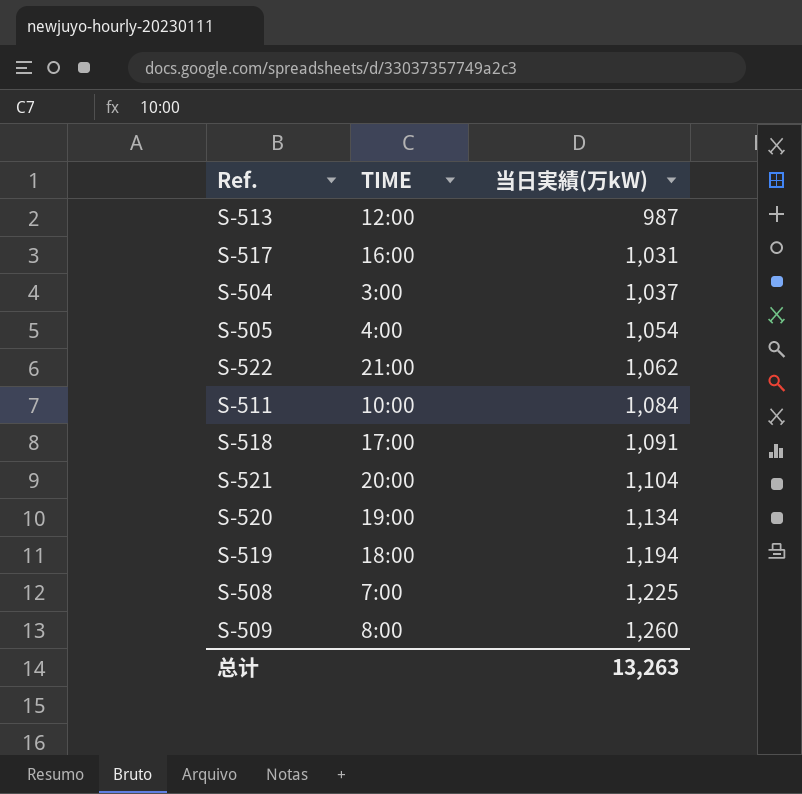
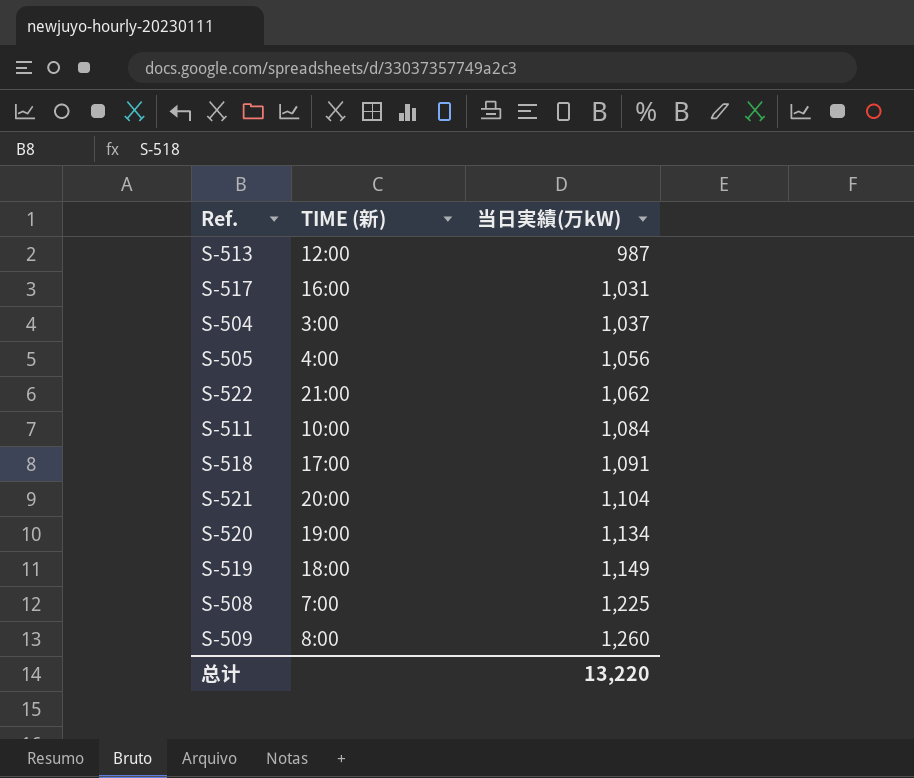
column name: TIME -> TIME (新)
S-505 | 当日実績(万kW): 1,054 -> 1,056
S-519 | 当日実績(万kW): 1,194 -> 1,149
总计 | 当日実績(万kW): 13,263 -> 13,220

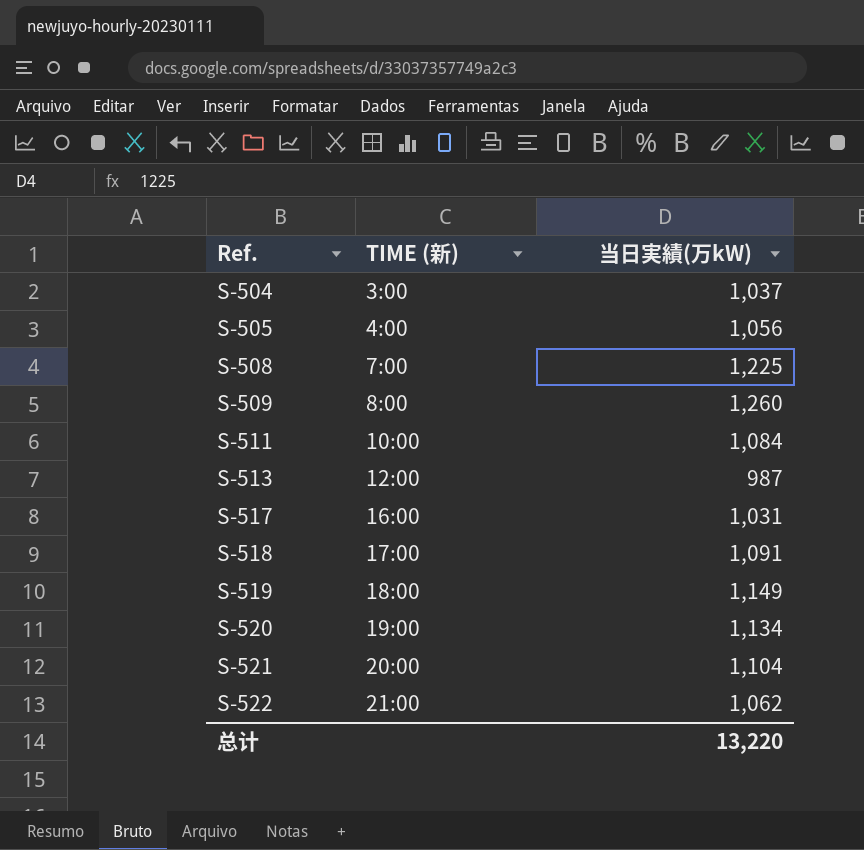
row order: 当日実績(万kW) ascending -> Ref. ascending

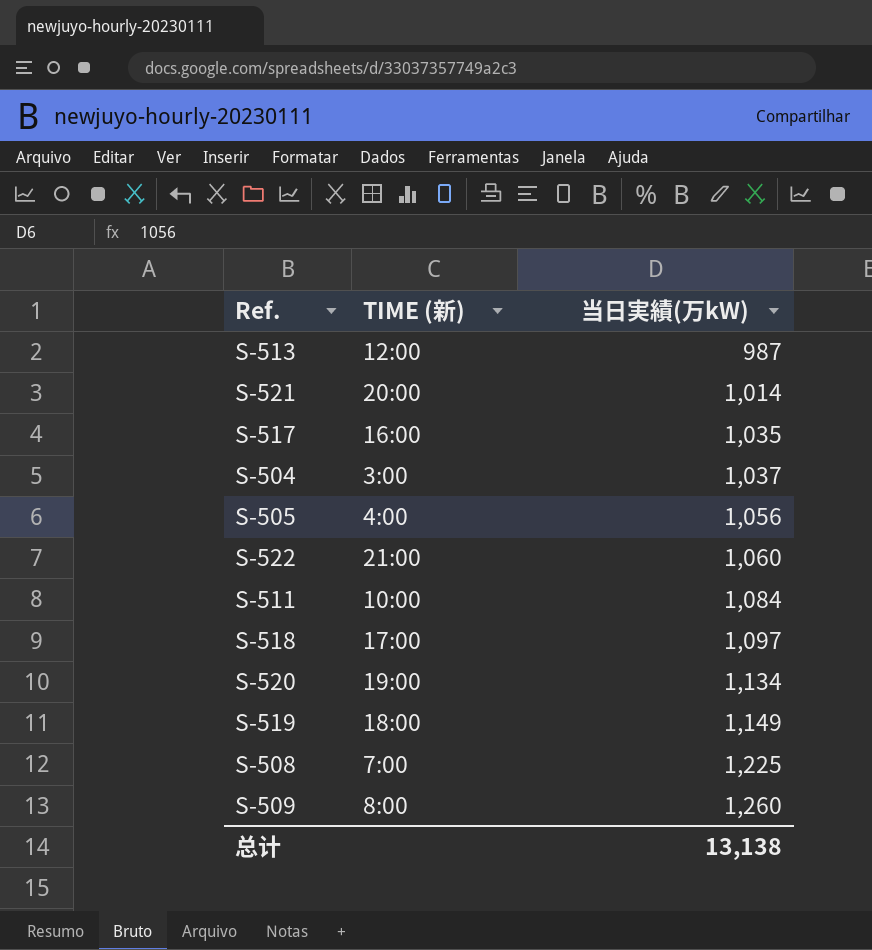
row order: Ref. ascending -> 当日実績(万kW) ascending
S-521 | 当日実績(万kW): 1,104 -> 1,014
S-517 | 当日実績(万kW): 1,031 -> 1,035
S-522 | 当日実績(万kW): 1,062 -> 1,060
S-518 | 当日実績(万kW): 1,091 -> 1,097
总计 | 当日実績(万kW): 13,220 -> 13,138

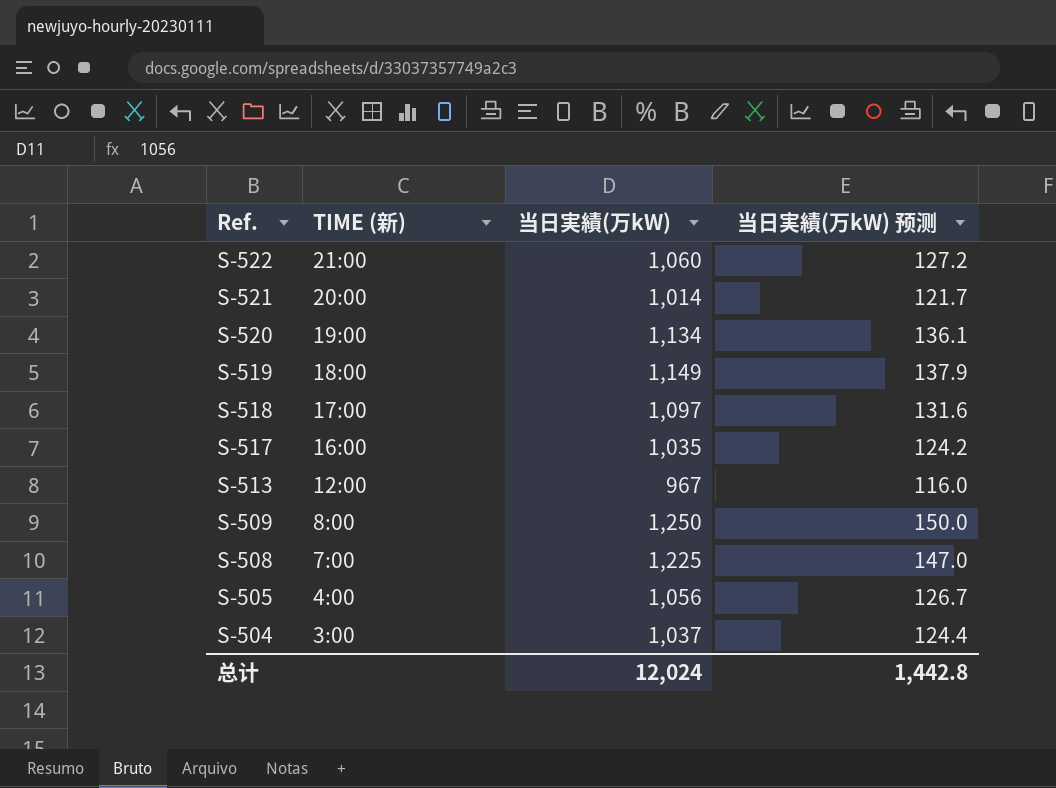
row order: 当日実績(万kW) ascending -> Ref. descending
column 当日実績(万kW) 预测 | formula: none -> [当日実績(万kW)] * 0.12
row S-511: 10:00 | 1,084 -> none
S-513 | 当日実績(万kW): 987 -> 967
S-509 | 当日実績(万kW): 1,260 -> 1,250
总计 | 当日実績(万kW): 13,138 -> 12,024

